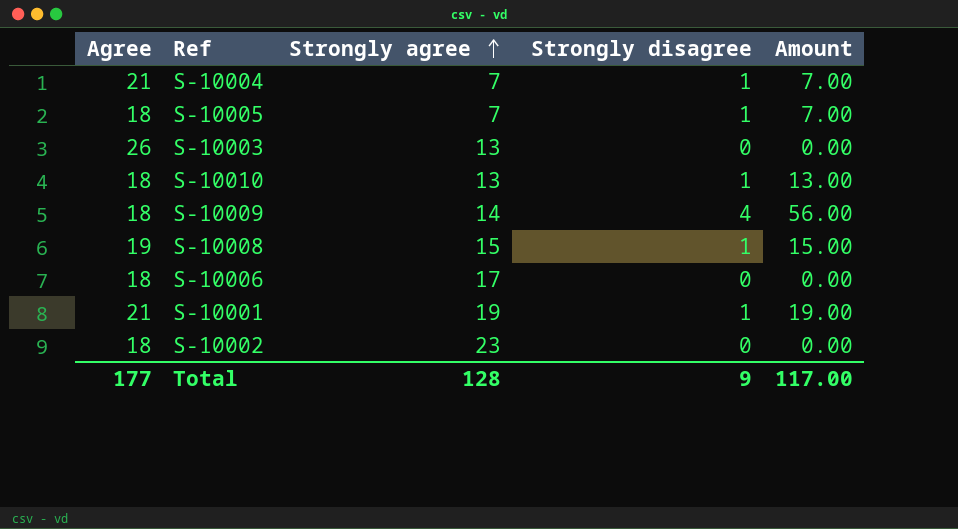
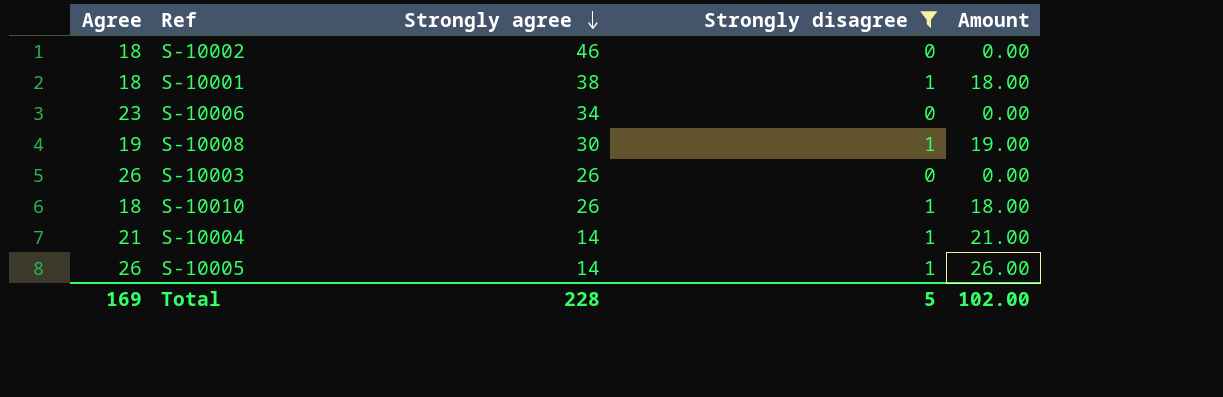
filter: none -> Strongly disagree != 4
row order: Strongly agree ascending -> Strongly agree descending
column Amount | formula: [Strongly agree] * [Strongly disagree] -> [Agree] * [Strongly disagree]
S-10002 | Strongly agree: 23 -> 46
S-10001 | Agree: 21 -> 18
S-10001 | Strongly agree: 19 -> 38
S-10006 | Agree: 18 -> 23
S-10006 | Strongly agree: 17 -> 34
S-10008 | Strongly agree: 15 -> 30
S-10003 | Strongly agree: 13 -> 26
S-10010 | Strongly agree: 13 -> 26
S-10004 | Strongly agree: 7 -> 14
S-10005 | Agree: 18 -> 26
S-10005 | Strongly agree: 7 -> 14
Total | Agree: 177 -> 169
Total | Strongly agree: 128 -> 228
Total | Strongly disagree: 9 -> 5
Total | Amount: 117.00 -> 102.00

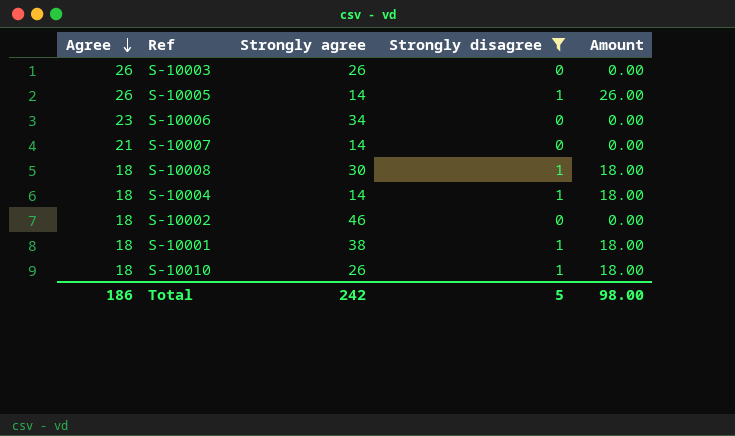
row order: Strongly agree descending -> Agree descending
row S-10007: none -> 21 | 14 | 0 | 0.00
S-10008 | Agree: 19 -> 18
S-10008 | Amount: 19.00 -> 18.00
S-10004 | Agree: 21 -> 18
S-10004 | Amount: 21.00 -> 18.00
Total | Agree: 169 -> 186
Total | Strongly agree: 228 -> 242
Total | Amount: 102.00 -> 98.00

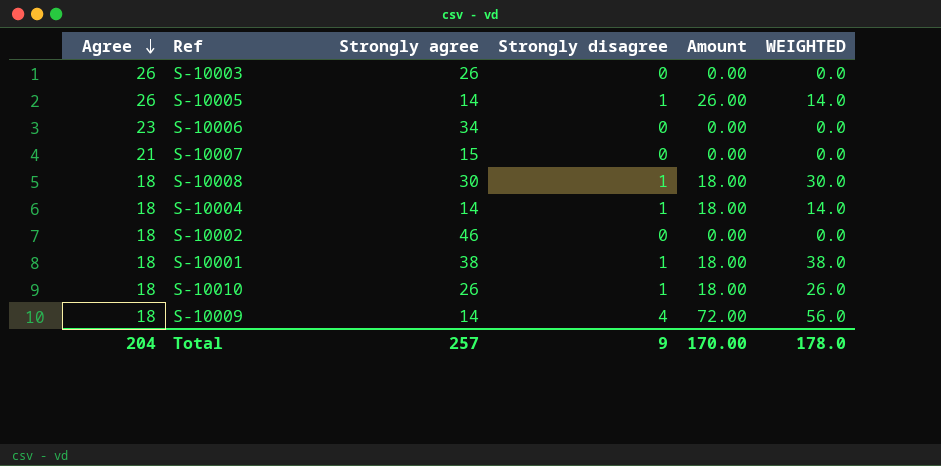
filter: Strongly disagree != 4 -> none
column WEIGHTED | formula: none -> [Strongly agree] * [Strongly disagree]
S-10007 | Strongly agree: 14 -> 15
Total | Agree: 186 -> 204
Total | Strongly agree: 242 -> 257
Total | Strongly disagree: 5 -> 9
Total | Amount: 98.00 -> 170.00

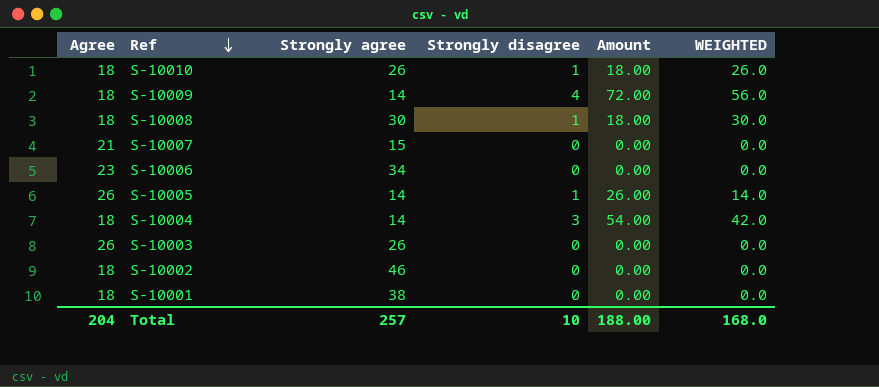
row order: Agree descending -> Ref descending
S-10004 | Strongly disagree: 1 -> 3
S-10004 | Amount: 18.00 -> 54.00
S-10004 | WEIGHTED: 14.0 -> 42.0
S-10001 | Strongly disagree: 1 -> 0
S-10001 | Amount: 18.00 -> 0.00
S-10001 | WEIGHTED: 38.0 -> 0.0
Total | Strongly disagree: 9 -> 10
Total | Amount: 170.00 -> 188.00
Total | WEIGHTED: 178.0 -> 168.0

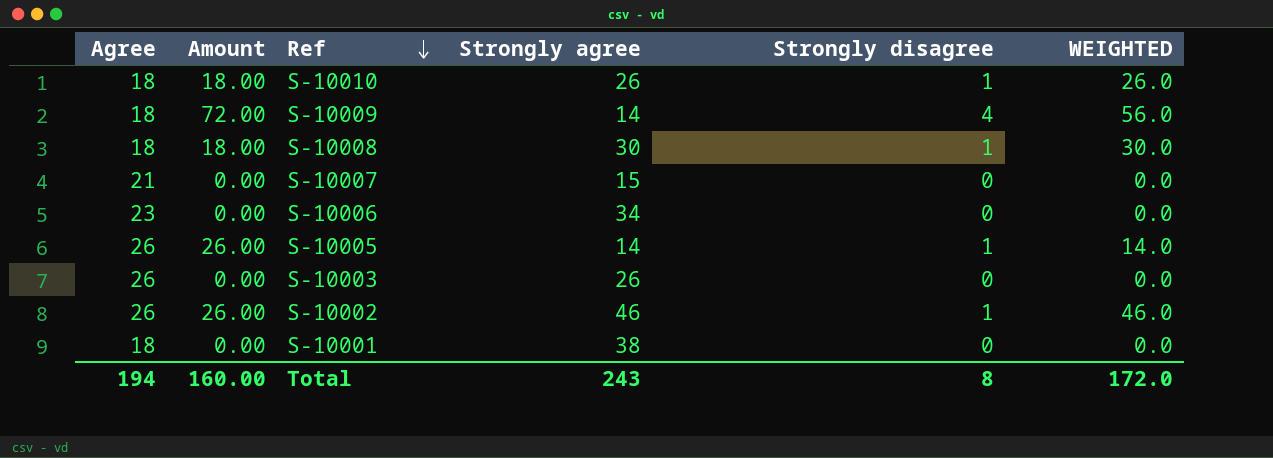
column Amount | position: 5 -> 2
row S-10004: 18 | 14 | 3 | 54.00 | 42.0 -> none
S-10002 | Agree: 18 -> 26
S-10002 | Amount: 0.00 -> 26.00
S-10002 | Strongly disagree: 0 -> 1
S-10002 | WEIGHTED: 0.0 -> 46.0
Total | Agree: 204 -> 194
Total | Amount: 188.00 -> 160.00
Total | Strongly agree: 257 -> 243
Total | Strongly disagree: 10 -> 8
Total | WEIGHTED: 168.0 -> 172.0

